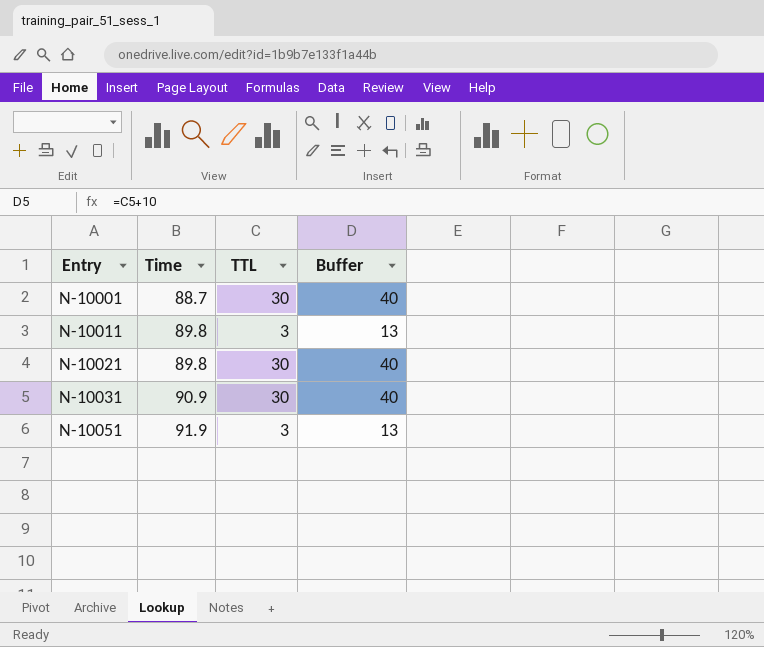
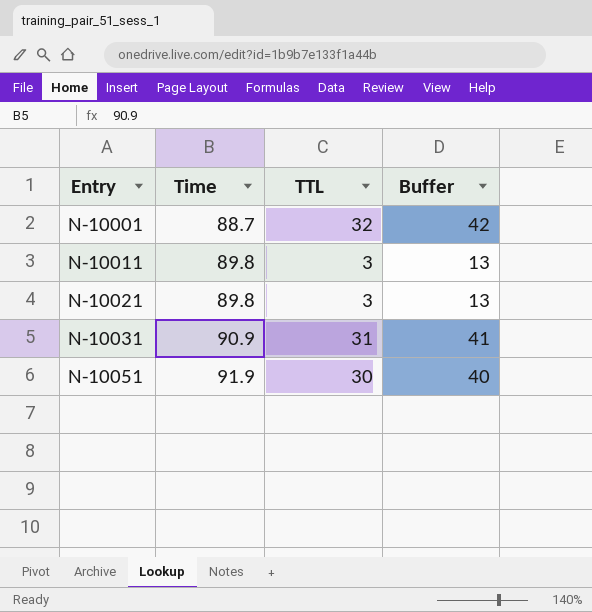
N-10001 | TTL: 30 -> 32
N-10001 | Buffer: 40 -> 42
N-10021 | TTL: 30 -> 3
N-10021 | Buffer: 40 -> 13
N-10031 | TTL: 30 -> 31
N-10031 | Buffer: 40 -> 41
N-10051 | TTL: 3 -> 30
N-10051 | Buffer: 13 -> 40

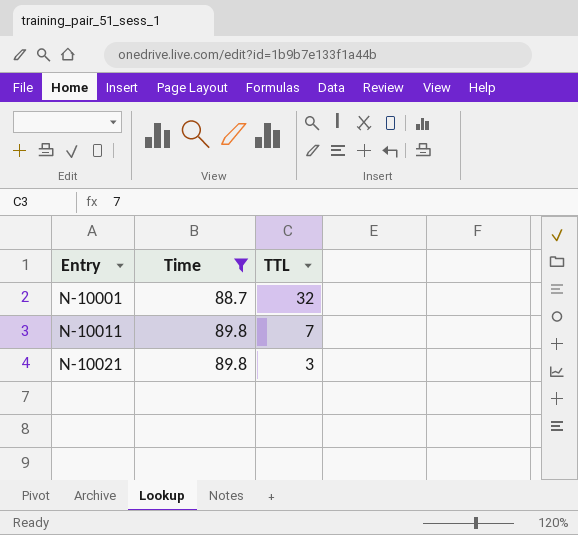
filter: none -> Time <= 89.8
column Buffer | formula: [TTL] + 10 -> none
N-10011 | TTL: 3 -> 7

